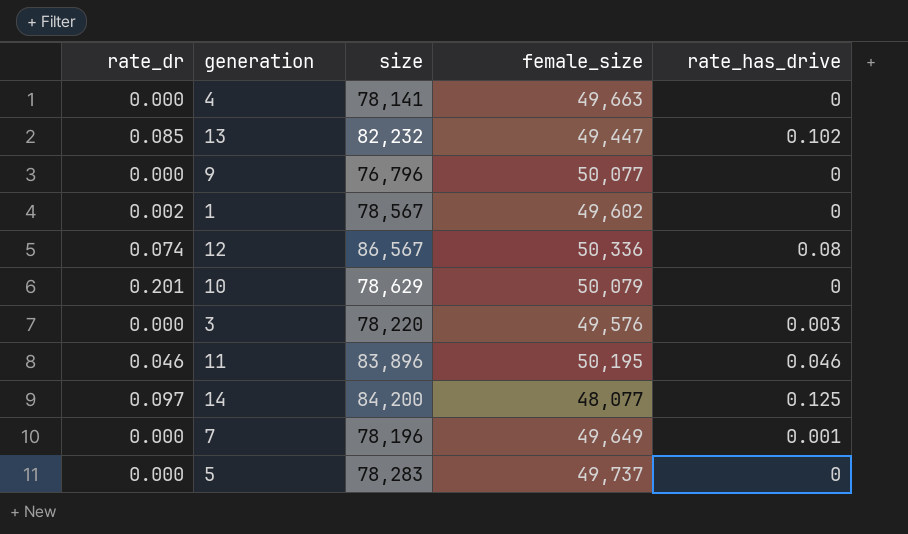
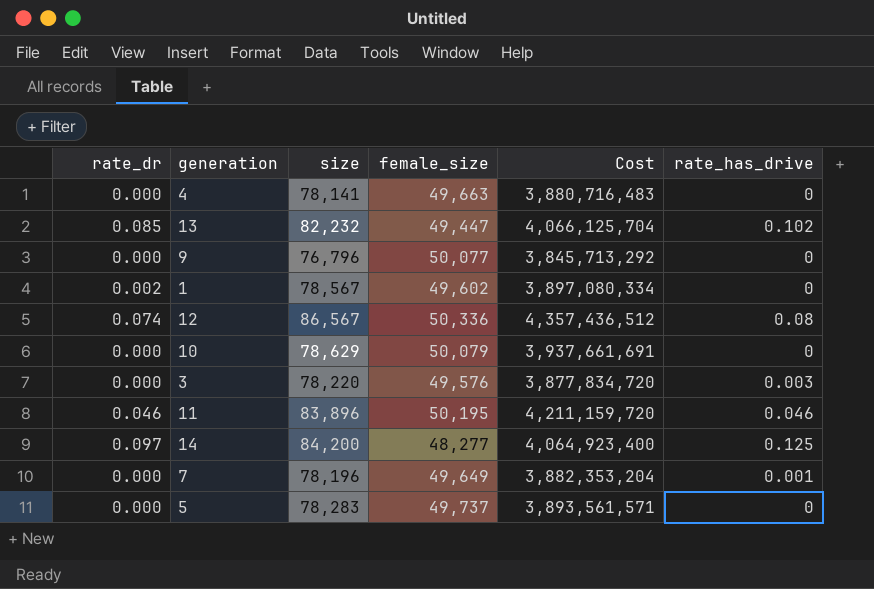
column Cost | formula: none -> [size] * [female_size]
10 | rate_dr: 0.201 -> 0.000
14 | female_size: 48,077 -> 48,277

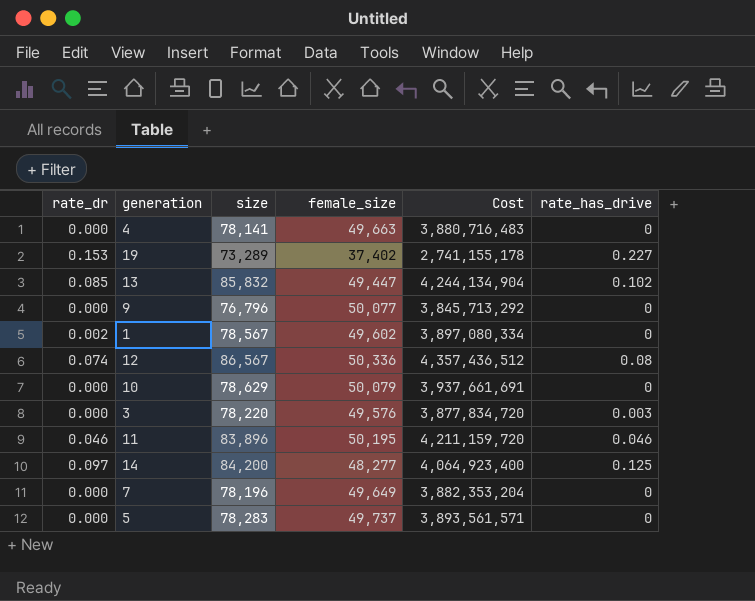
row 19: none -> 0.153 | 73,289 | 37,402 | 2,741,155,178 | 0.227
13 | size: 82,232 -> 85,832
13 | Cost: 4,066,125,704 -> 4,244,134,904
7 | rate_has_drive: 0.001 -> 0

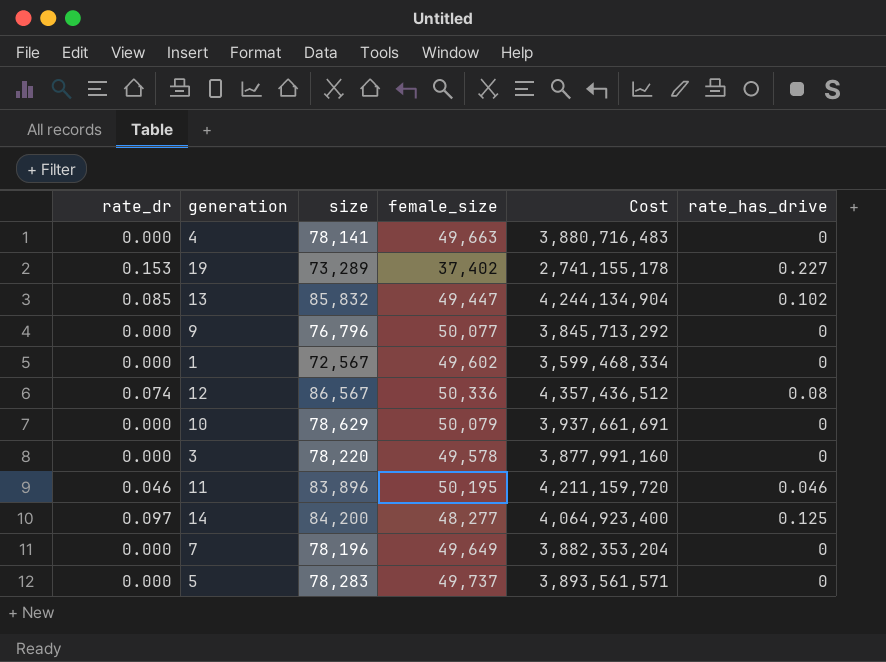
1 | rate_dr: 0.002 -> 0.000
1 | size: 78,567 -> 72,567
1 | Cost: 3,897,080,334 -> 3,599,468,334
3 | female_size: 49,576 -> 49,578
3 | Cost: 3,877,834,720 -> 3,877,991,160
3 | rate_has_drive: 0.003 -> 0

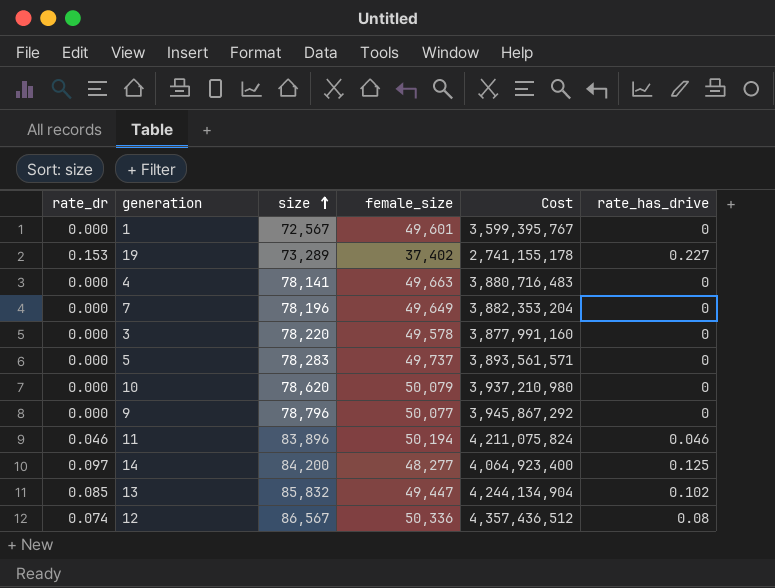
row order: none -> size ascending
1 | female_size: 49,602 -> 49,601
1 | Cost: 3,599,468,334 -> 3,599,395,767
10 | size: 78,629 -> 78,620
10 | Cost: 3,937,661,691 -> 3,937,210,980
9 | size: 76,796 -> 78,796
9 | Cost: 3,845,713,292 -> 3,945,867,292
11 | female_size: 50,195 -> 50,194
11 | Cost: 4,211,159,720 -> 4,211,075,824

